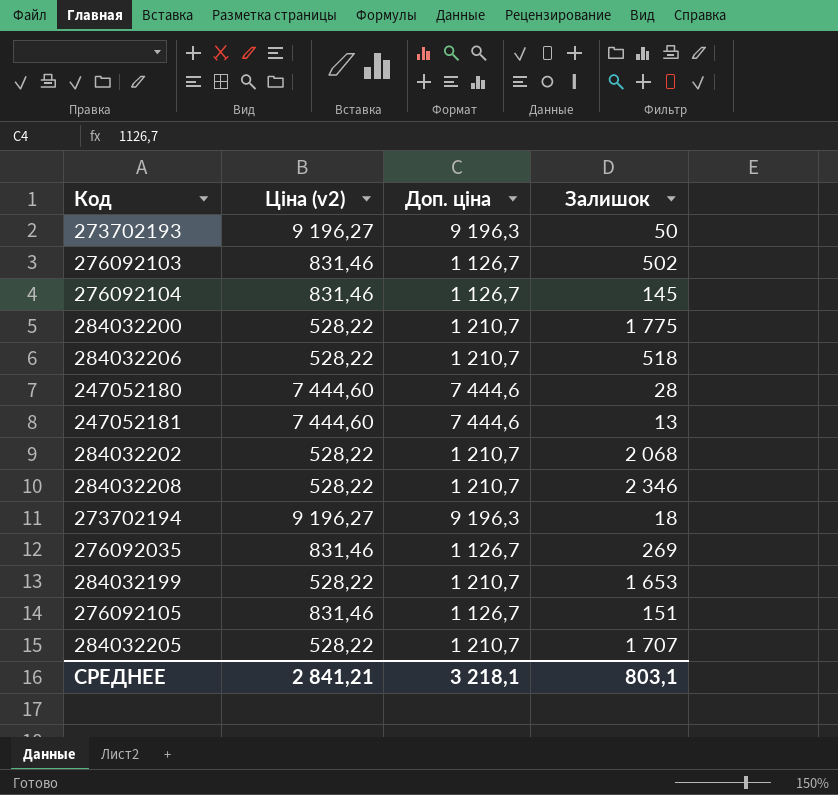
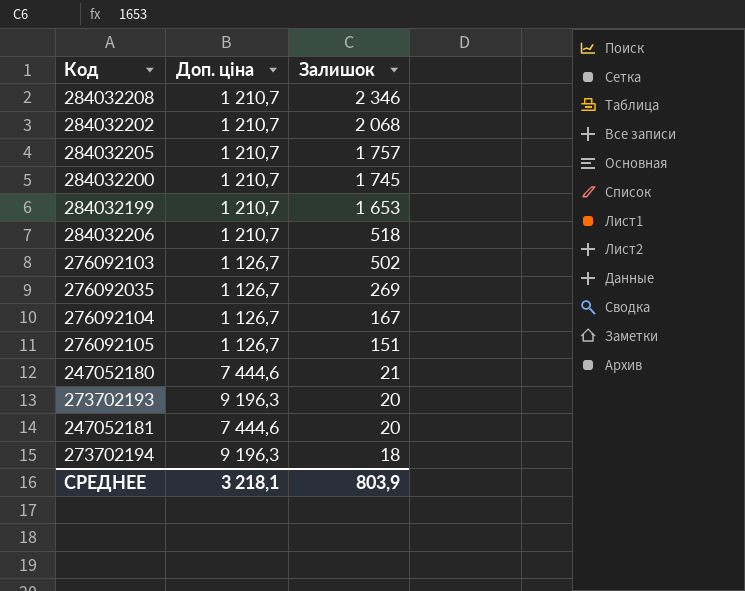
row order: none -> Залишок descending
column Ціна (v2) | position: 2 -> none
284032205 | Залишок: 1 707 -> 1 757
284032200 | Залишок: 1 775 -> 1 745
276092104 | Залишок: 145 -> 167
247052180 | Залишок: 28 -> 21
273702193 | Залишок: 50 -> 20
247052181 | Залишок: 13 -> 20
СРЕДНЕЕ | Залишок: 803,1 -> 803,9

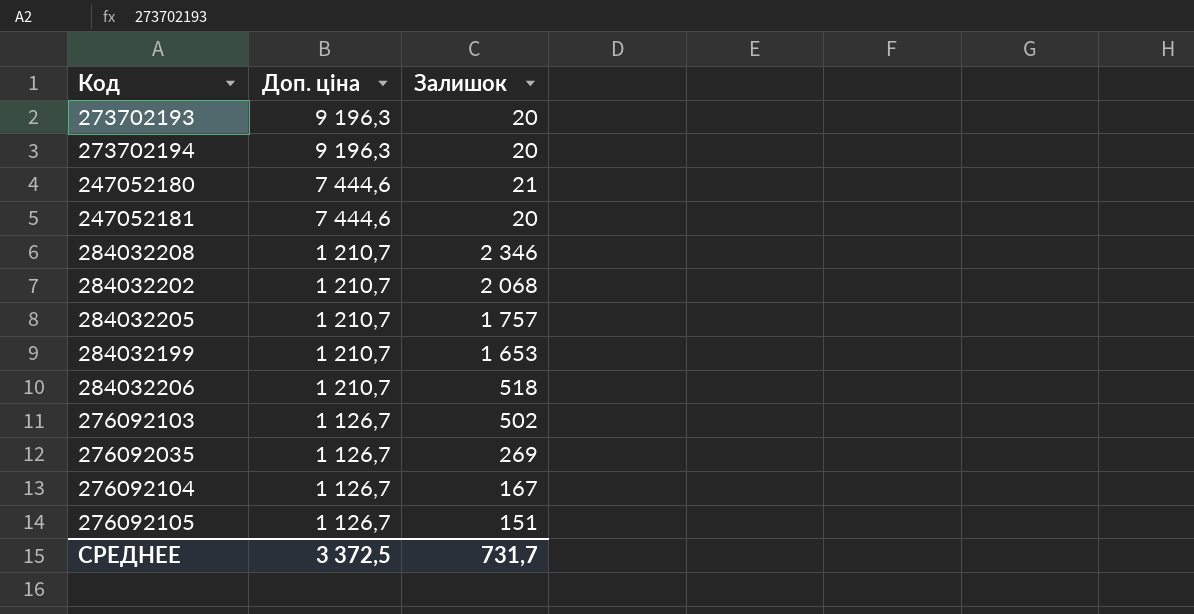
row order: Залишок descending -> Доп. ціна descending
row 284032200: 1 210,7 | 1 745 -> none
273702194 | Залишок: 18 -> 20
СРЕДНЕЕ | Доп. ціна: 3 218,1 -> 3 372,5
СРЕДНЕЕ | Залишок: 803,9 -> 731,7

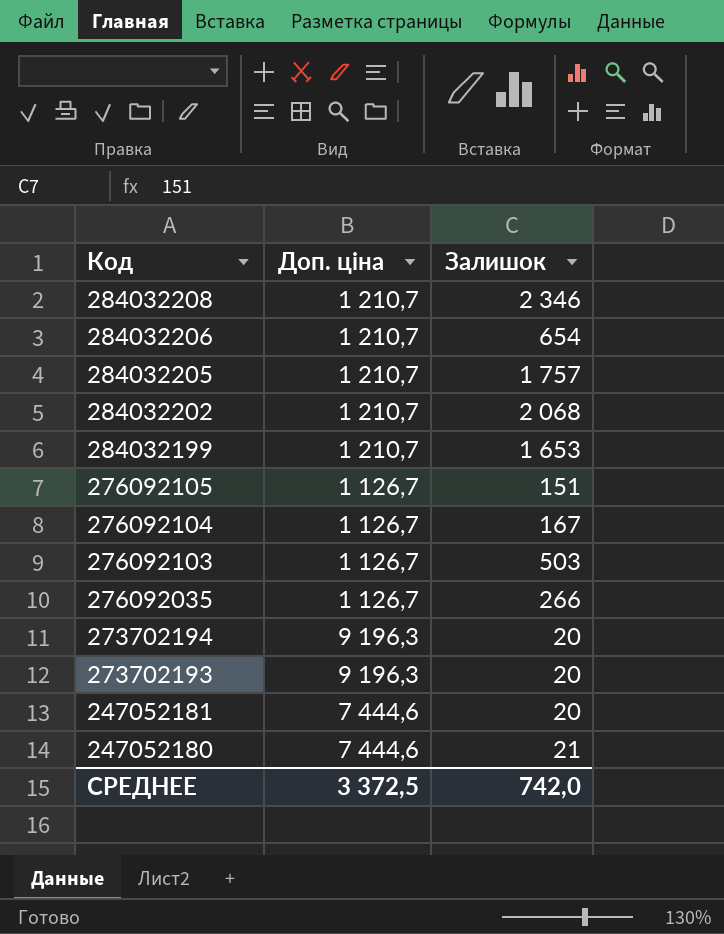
row order: Доп. ціна descending -> Код descending
284032206 | Залишок: 518 -> 654
276092103 | Залишок: 502 -> 503
276092035 | Залишок: 269 -> 266
СРЕДНЕЕ | Залишок: 731,7 -> 742,0

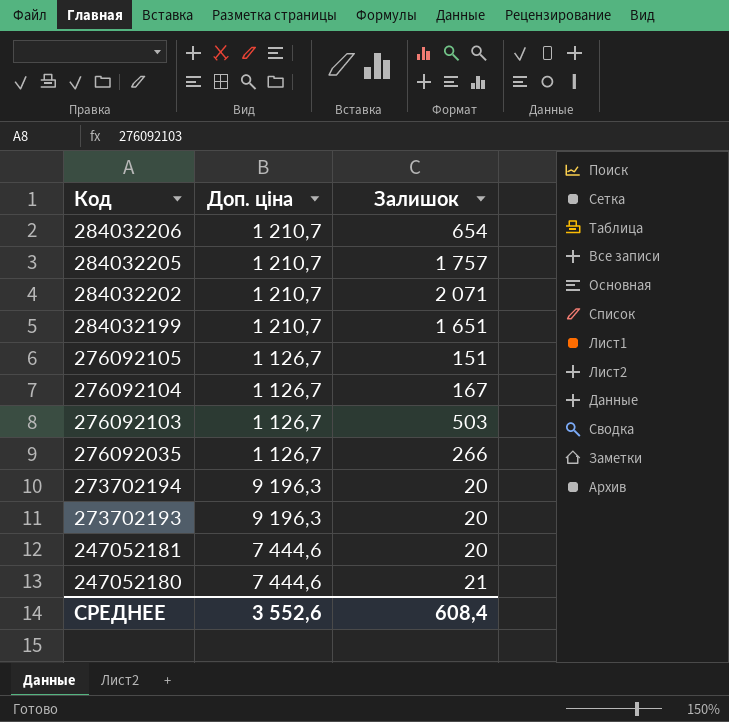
row 284032208: 1 210,7 | 2 346 -> none
284032202 | Залишок: 2 068 -> 2 071
284032199 | Залишок: 1 653 -> 1 651
СРЕДНЕЕ | Доп. ціна: 3 372,5 -> 3 552,6
СРЕДНЕЕ | Залишок: 742,0 -> 608,4

